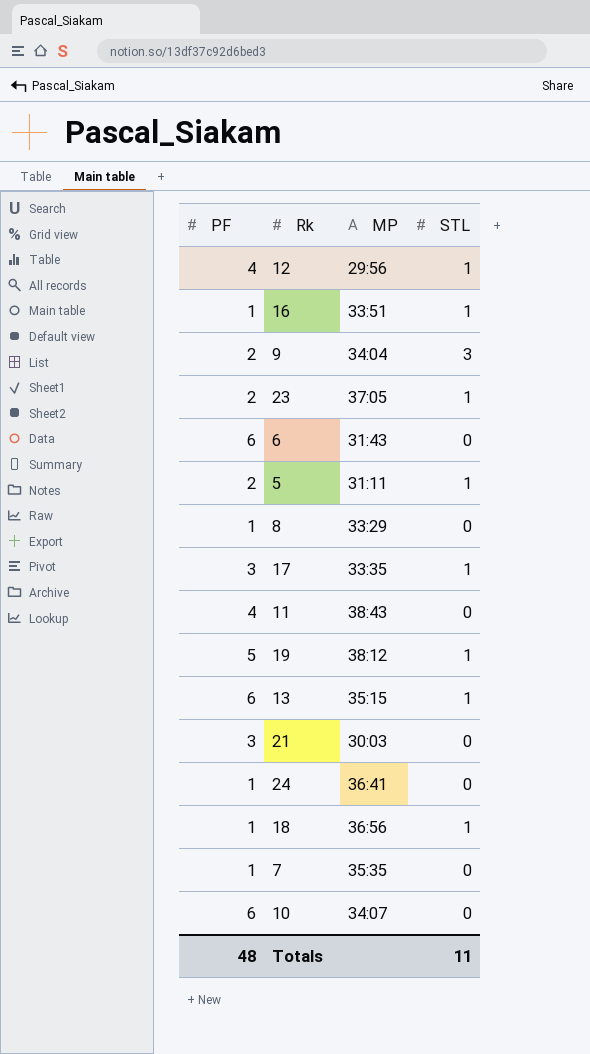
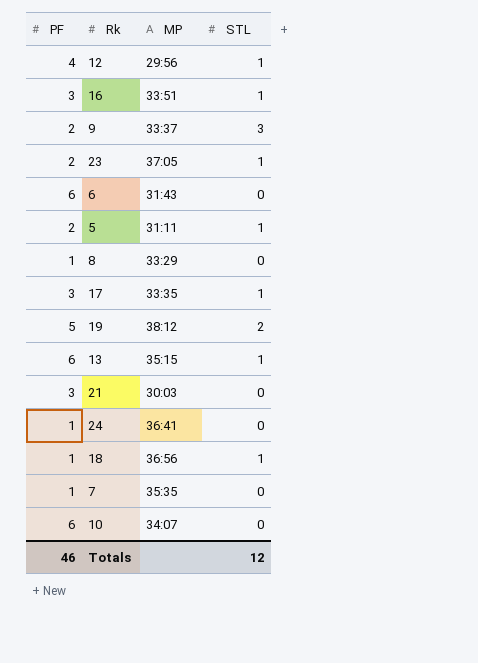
row 11: 4 | 38:43 | 0 -> none
16 | PF: 1 -> 3
9 | MP: 34:04 -> 33:37
19 | STL: 1 -> 2
Totals | PF: 48 -> 46
Totals | STL: 11 -> 12

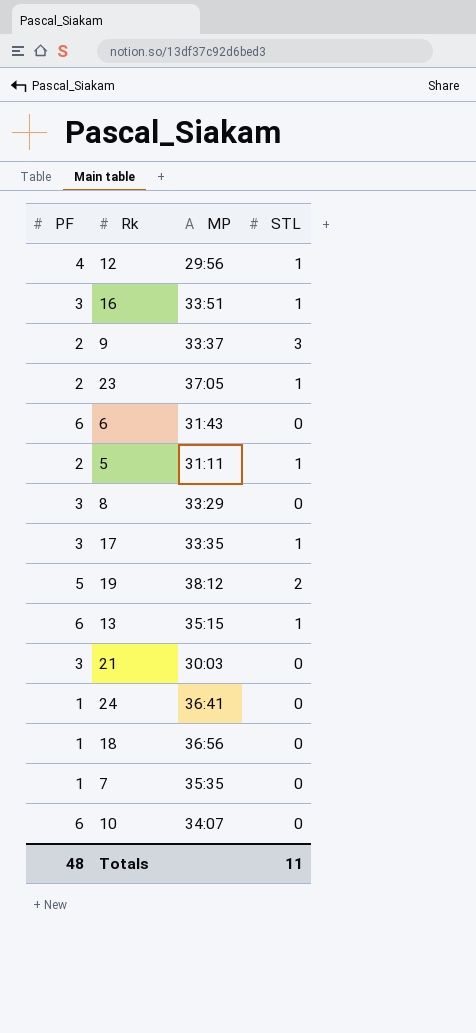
8 | PF: 1 -> 3
18 | STL: 1 -> 0
Totals | PF: 46 -> 48
Totals | STL: 12 -> 11

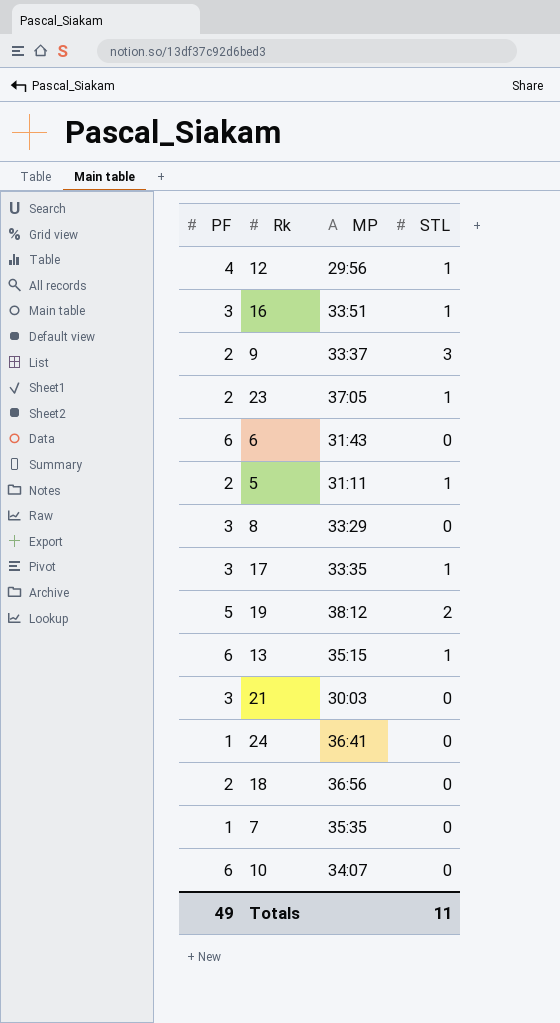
18 | PF: 1 -> 2
Totals | PF: 48 -> 49

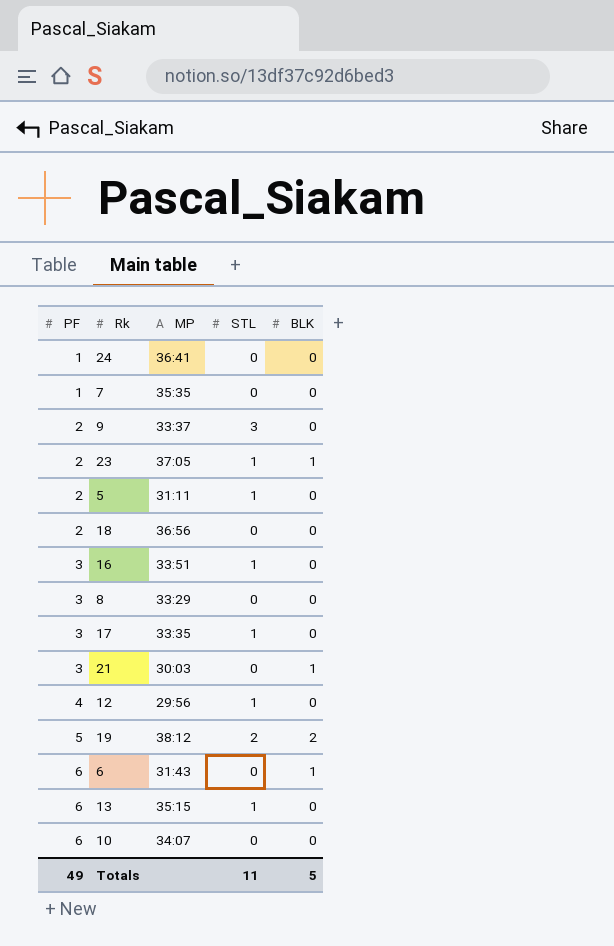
row order: none -> PF ascending
column BLK | position: none -> 5

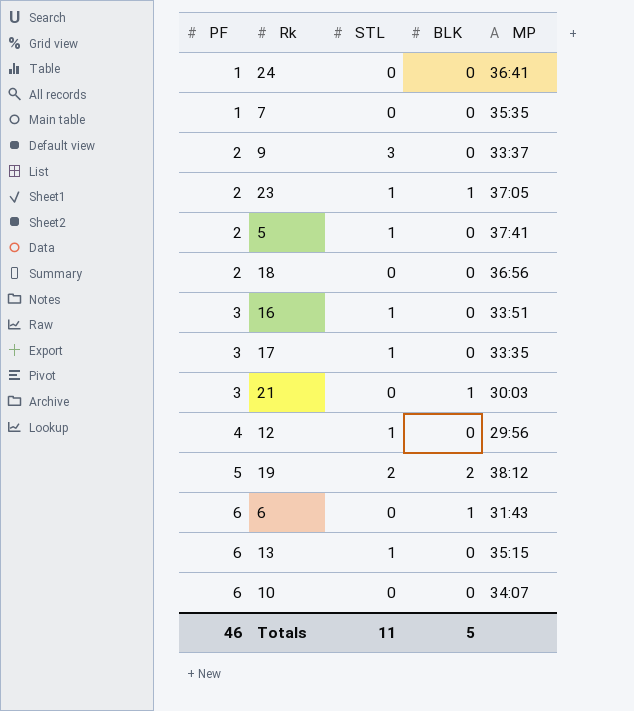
column MP | position: 3 -> 5
row 8: 3 | 33:29 | 0 | 0 -> none
5 | MP: 31:11 -> 37:41
Totals | PF: 49 -> 46

